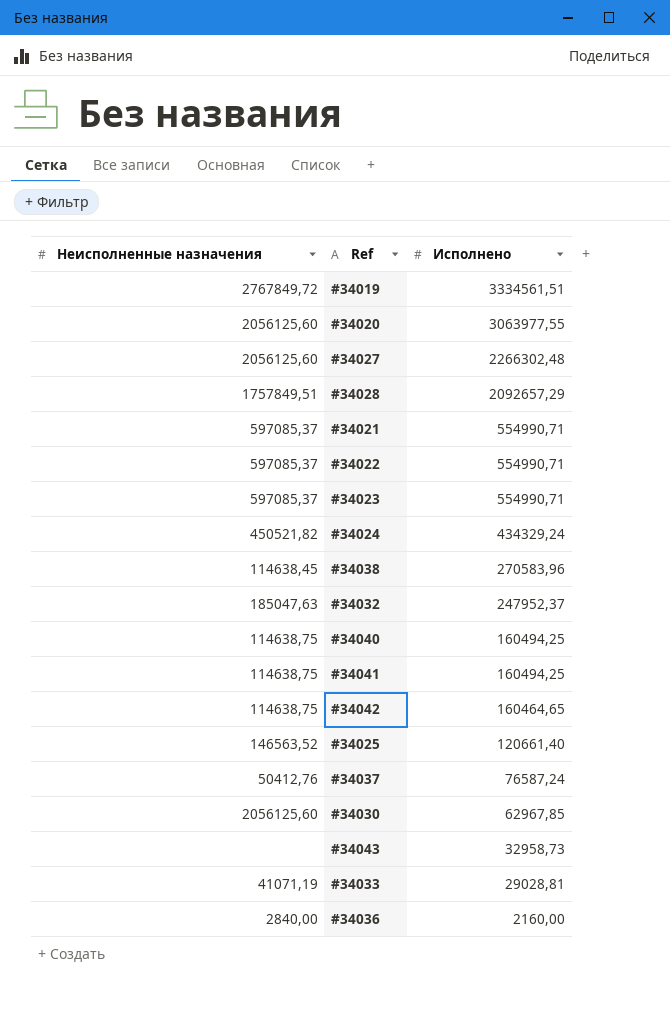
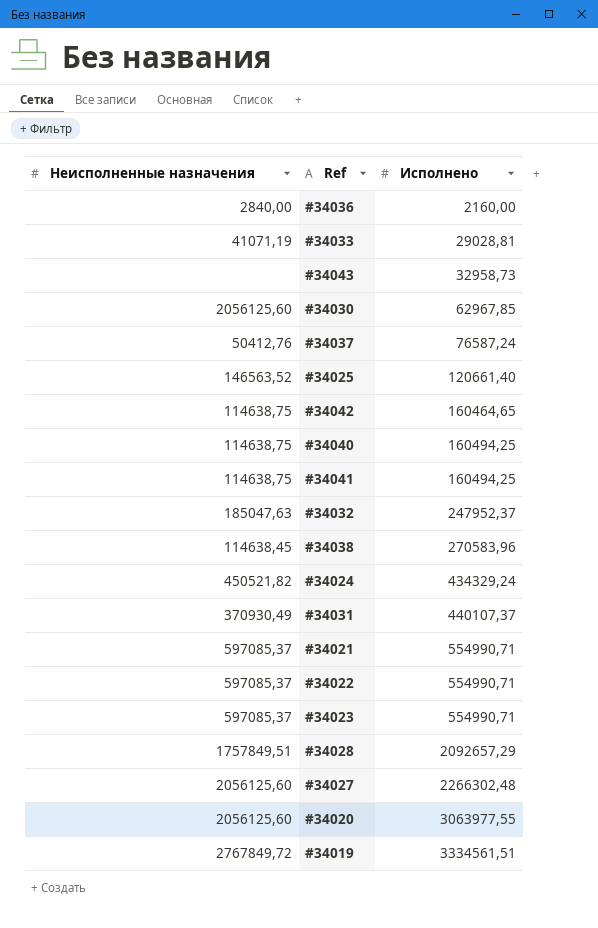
row order: Исполнено descending -> Исполнено ascending
row #34031: none -> 370930,49 | 440107,37

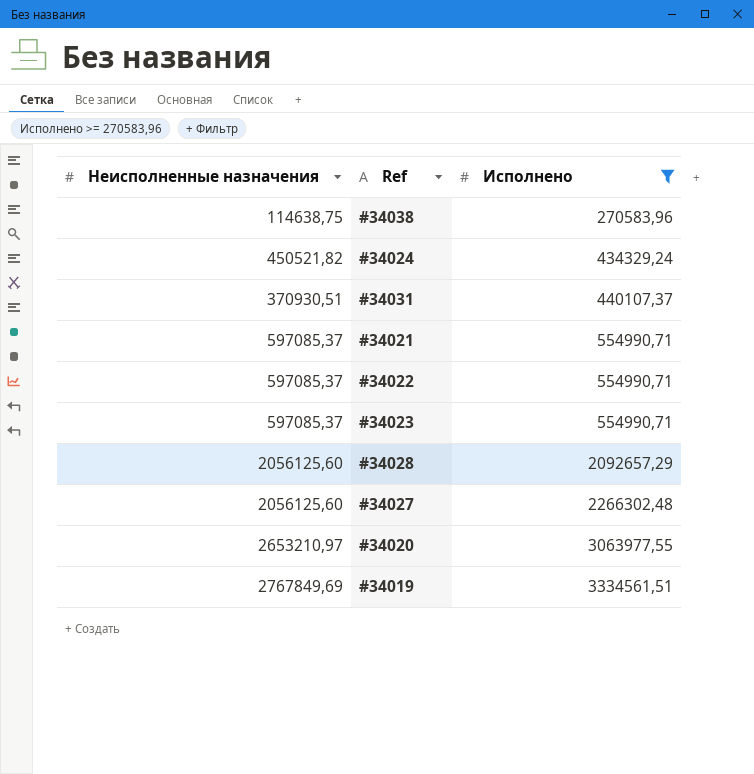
filter: none -> Исполнено >= 270583,96
#34038 | Неисполненные назначения: 114638,45 -> 114638,75
#34031 | Неисполненные назначения: 370930,49 -> 370930,51
#34028 | Неисполненные назначения: 1757849,51 -> 2056125,60
#34020 | Неисполненные назначения: 2056125,60 -> 2653210,97
#34019 | Неисполненные назначения: 2767849,72 -> 2767849,69

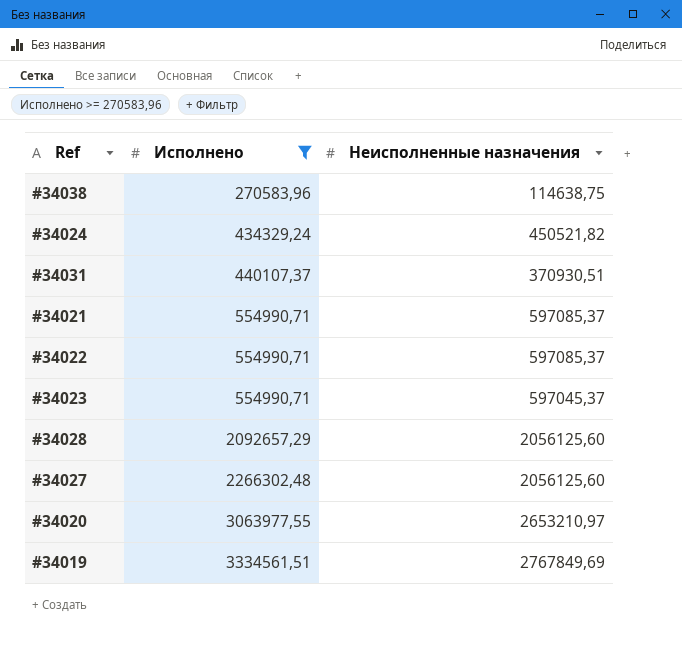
column Неисполненные назначения | position: 1 -> 3
#34023 | Неисполненные назначения: 597085,37 -> 597045,37

